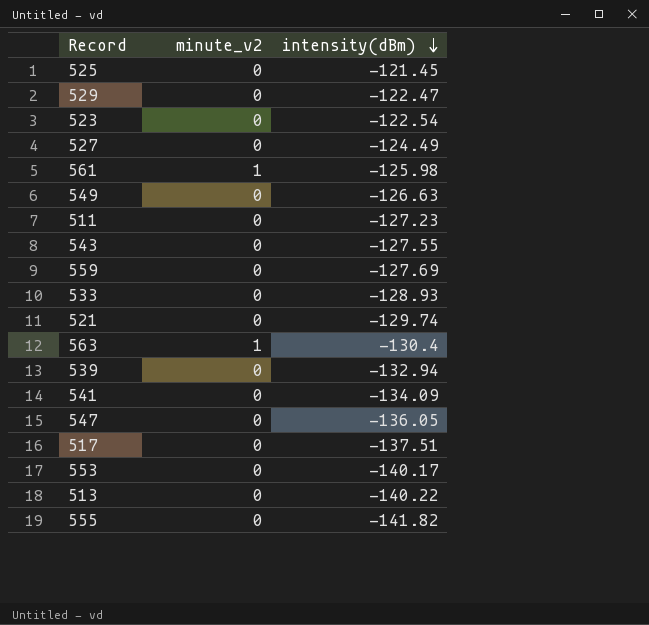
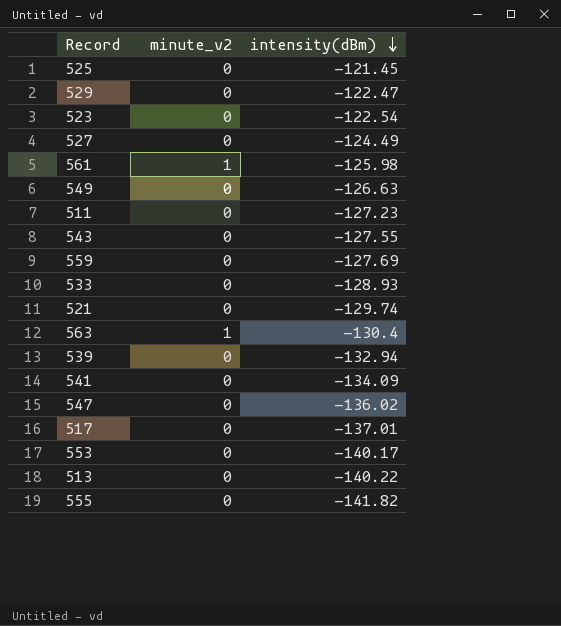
547 | intensity(dBm): -136.05 -> -136.02
517 | intensity(dBm): -137.51 -> -137.01

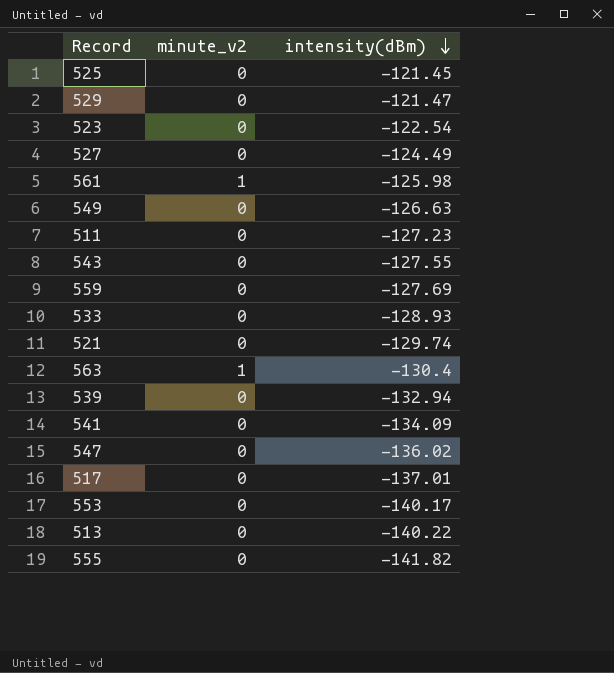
529 | intensity(dBm): -122.47 -> -121.47

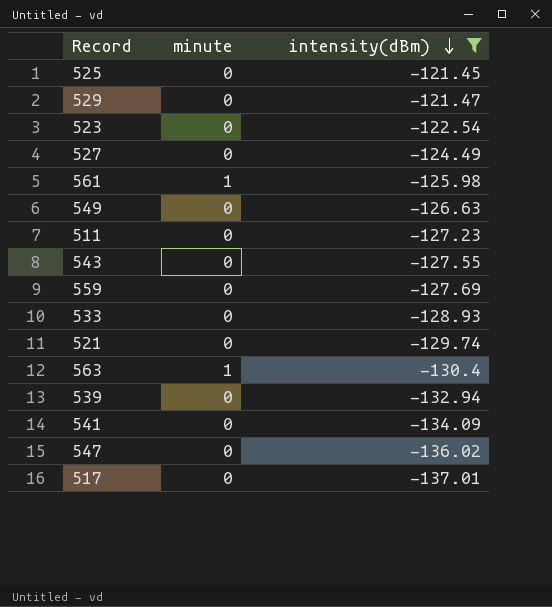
filter: none -> intensity(dBm) >= -137.01
column name: minute_v2 -> minute

